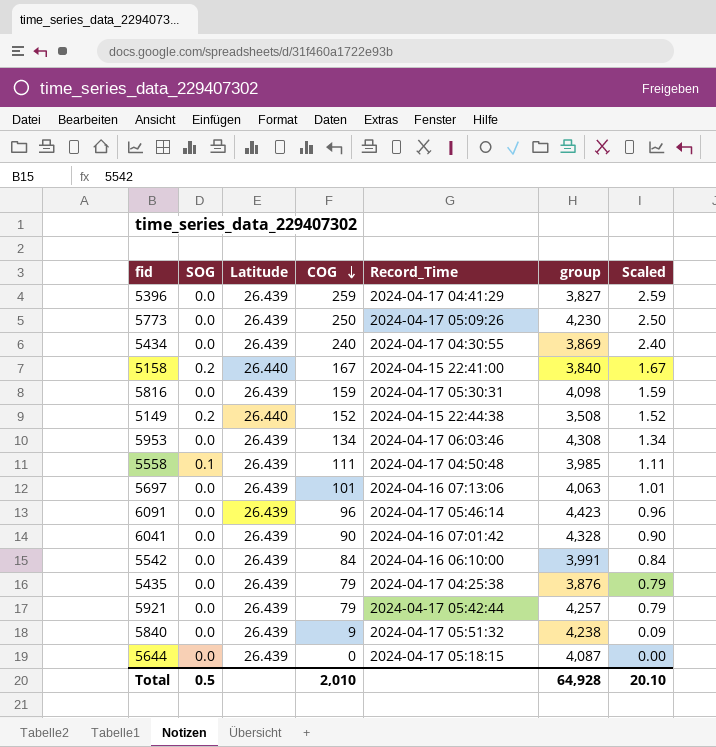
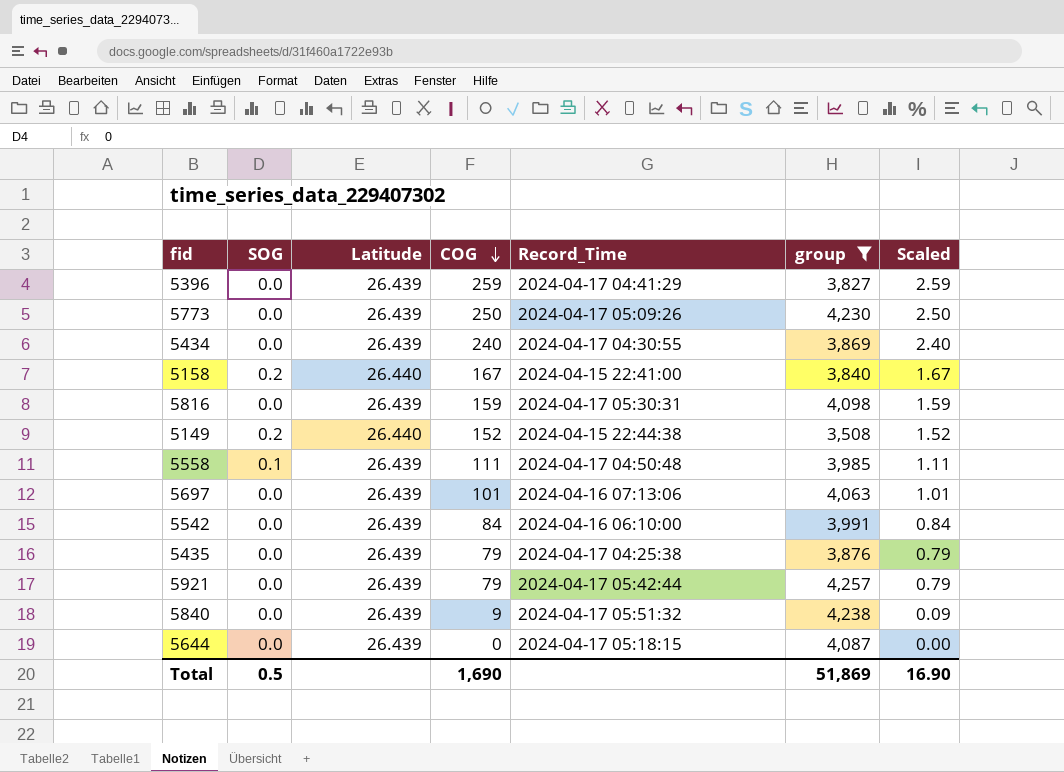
filter: none -> group <= 4,257
Total | COG: 2,010 -> 1,690
Total | group: 64,928 -> 51,869
Total | Scaled: 20.10 -> 16.90

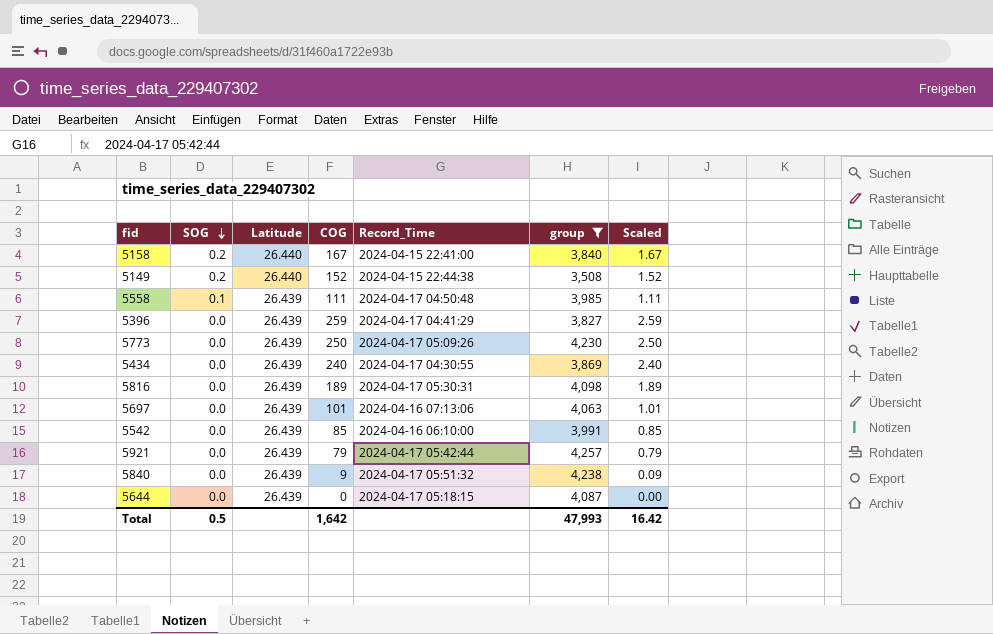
row order: COG descending -> SOG descending
row 5435: 0.0 | 26.439 | 79 | 2024-04-17 04:25:38 | 3,876 | 0.79 -> none
5816 | COG: 159 -> 189
5816 | Scaled: 1.59 -> 1.89
5542 | COG: 84 -> 85
5542 | Scaled: 0.84 -> 0.85
Total | COG: 1,690 -> 1,642
Total | group: 51,869 -> 47,993
Total | Scaled: 16.90 -> 16.42

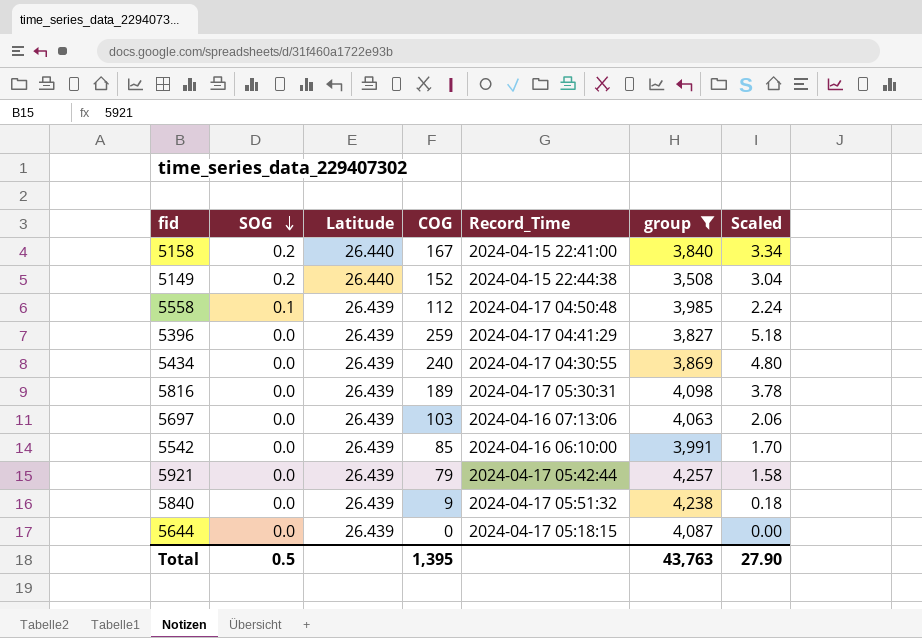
column Scaled | formula: [COG] * 0.01 -> [COG] * 0.02
row 5773: 0.0 | 26.439 | 250 | 2024-04-17 05:09:26 | 4,230 | 2.50 -> none
5558 | COG: 111 -> 112
5697 | COG: 101 -> 103
Total | COG: 1,642 -> 1,395
Total | group: 47,993 -> 43,763
Total | Scaled: 16.42 -> 27.90

